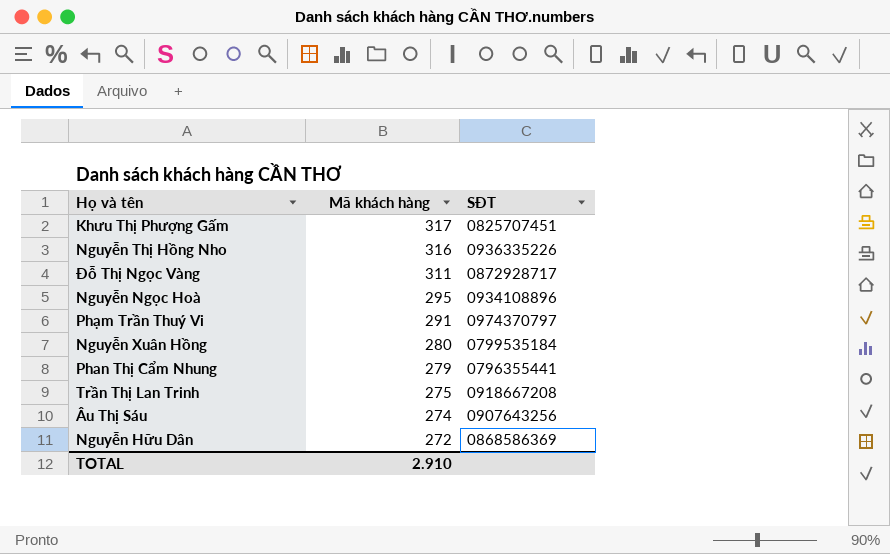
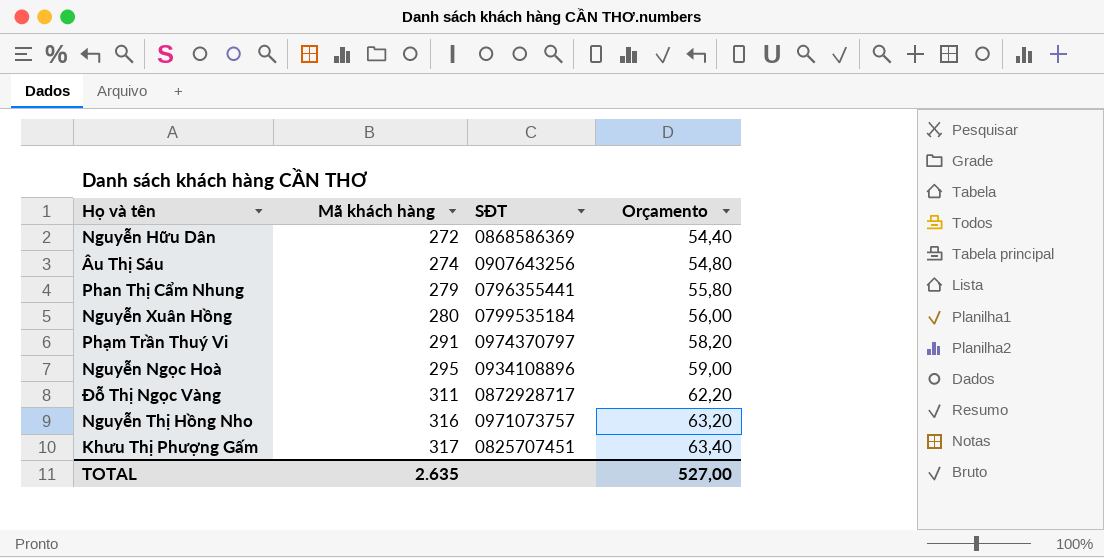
row order: Mã khách hàng descending -> Mã khách hàng ascending
column Orçamento | formula: none -> [Mã khách hàng] * 0,2
row Trần Thị Lan Trinh: 275 | 0918667208 -> none
Nguyễn Thị Hồng Nho | SĐT: 0936335226 -> 0971073757
TOTAL | Mã khách hàng: 2.910 -> 2.635

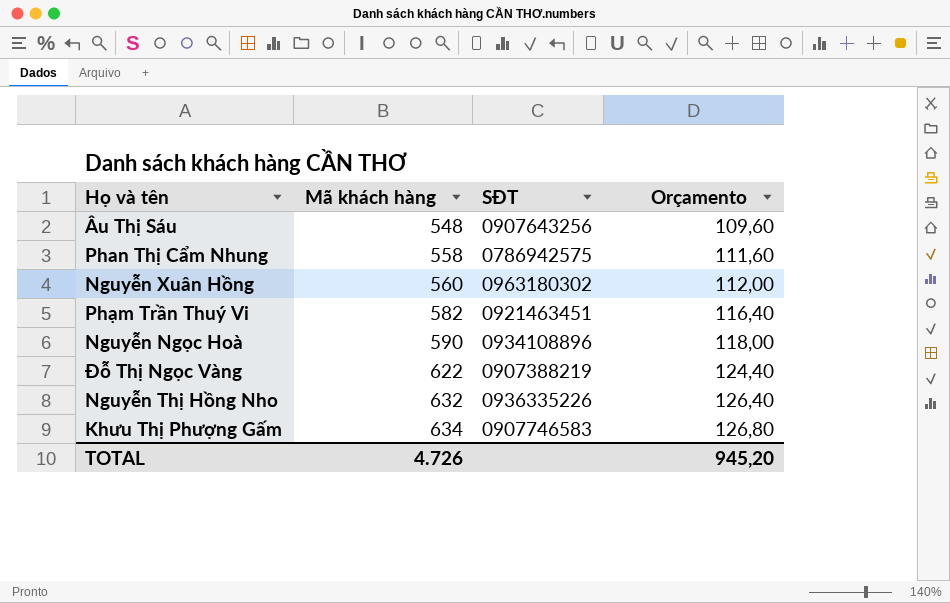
row Nguyễn Hữu Dân: 272 | 0868586369 | 54,40 -> none
Âu Thị Sáu | Mã khách hàng: 274 -> 548
Âu Thị Sáu | Orçamento: 54,80 -> 109,60
Phan Thị Cẩm Nhung | Mã khách hàng: 279 -> 558
Phan Thị Cẩm Nhung | SĐT: 0796355441 -> 0786942575
Phan Thị Cẩm Nhung | Orçamento: 55,80 -> 111,60
Nguyễn Xuân Hồng | Mã khách hàng: 280 -> 560
Nguyễn Xuân Hồng | SĐT: 0799535184 -> 0963180302
Nguyễn Xuân Hồng | Orçamento: 56,00 -> 112,00
Phạm Trần Thuý Vi | Mã khách hàng: 291 -> 582
Phạm Trần Thuý Vi | SĐT: 0974370797 -> 0921463451
Phạm Trần Thuý Vi | Orçamento: 58,20 -> 116,40
Nguyễn Ngọc Hoà | Mã khách hàng: 295 -> 590
Nguyễn Ngọc Hoà | Orçamento: 59,00 -> 118,00
Đỗ Thị Ngọc Vàng | Mã khách hàng: 311 -> 622
Đỗ Thị Ngọc Vàng | SĐT: 0872928717 -> 0907388219
Đỗ Thị Ngọc Vàng | Orçamento: 62,20 -> 124,40
Nguyễn Thị Hồng Nho | Mã khách hàng: 316 -> 632
Nguyễn Thị Hồng Nho | SĐT: 0971073757 -> 0936335226
Nguyễn Thị Hồng Nho | Orçamento: 63,20 -> 126,40
Khưu Thị Phượng Gấm | Mã khách hàng: 317 -> 634
Khưu Thị Phượng Gấm | SĐT: 0825707451 -> 0907746583
Khưu Thị Phượng Gấm | Orçamento: 63,40 -> 126,80
TOTAL | Mã khách hàng: 2.635 -> 4.726
TOTAL | Orçamento: 527,00 -> 945,20

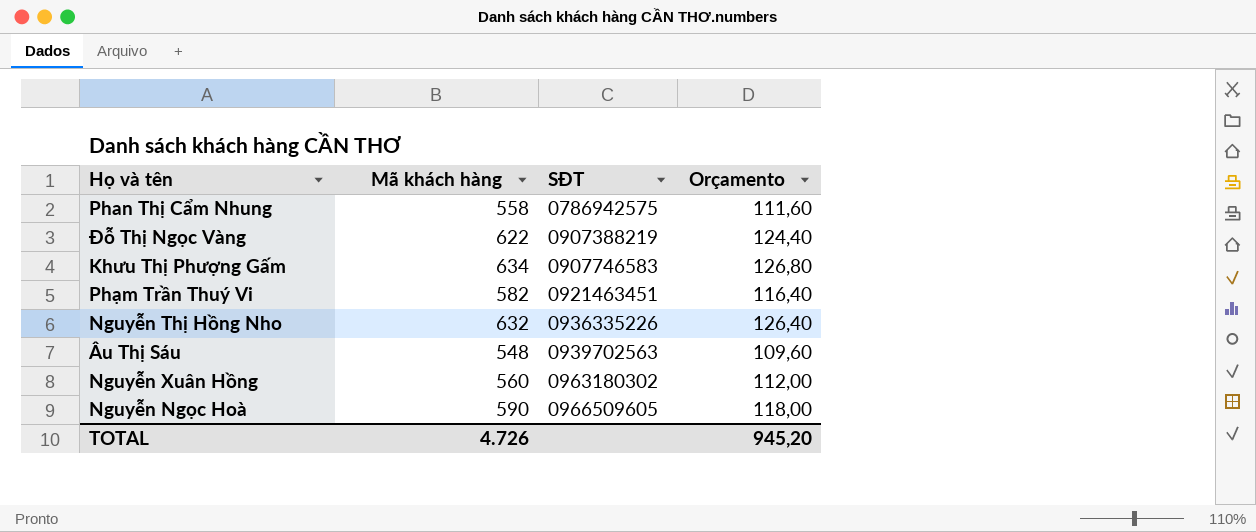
row order: Mã khách hàng ascending -> SĐT ascending
Âu Thị Sáu | SĐT: 0907643256 -> 0939702563
Nguyễn Ngọc Hoà | SĐT: 0934108896 -> 0966509605

